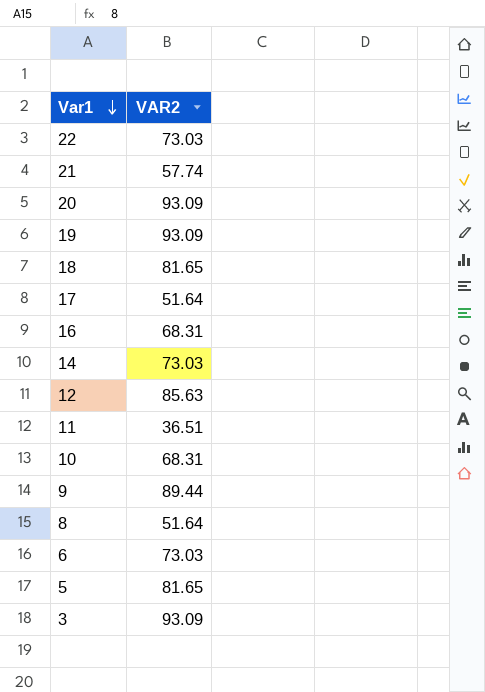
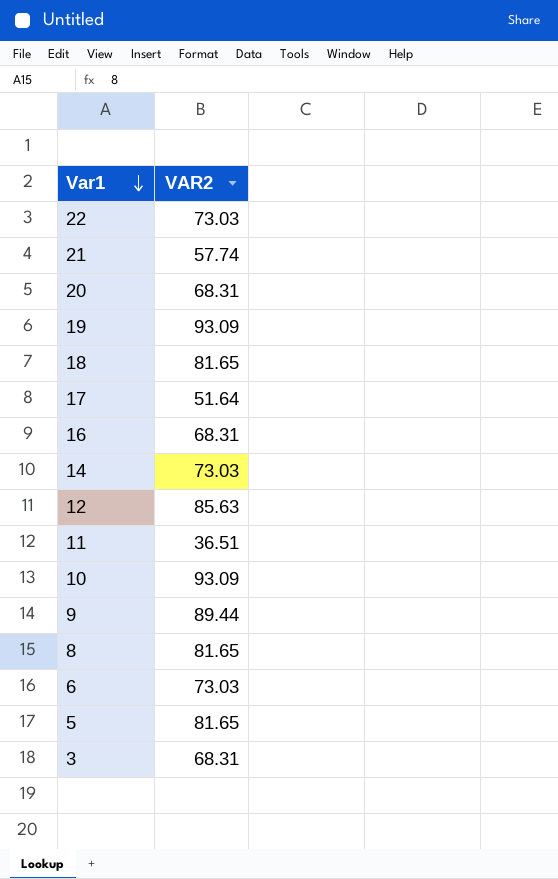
20 | VAR2: 93.09 -> 68.31
10 | VAR2: 68.31 -> 93.09
8 | VAR2: 51.64 -> 81.65
3 | VAR2: 93.09 -> 68.31

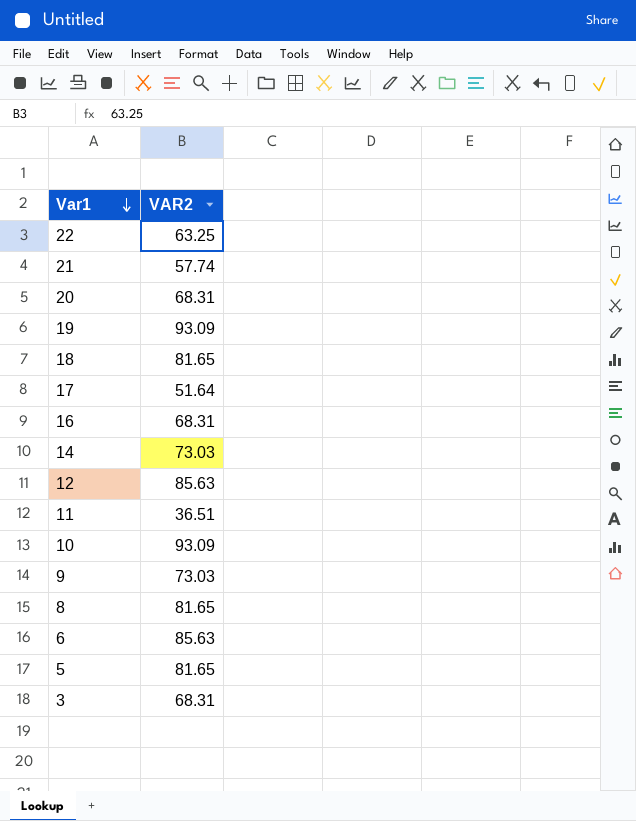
22 | VAR2: 73.03 -> 63.25
9 | VAR2: 89.44 -> 73.03
6 | VAR2: 73.03 -> 85.63

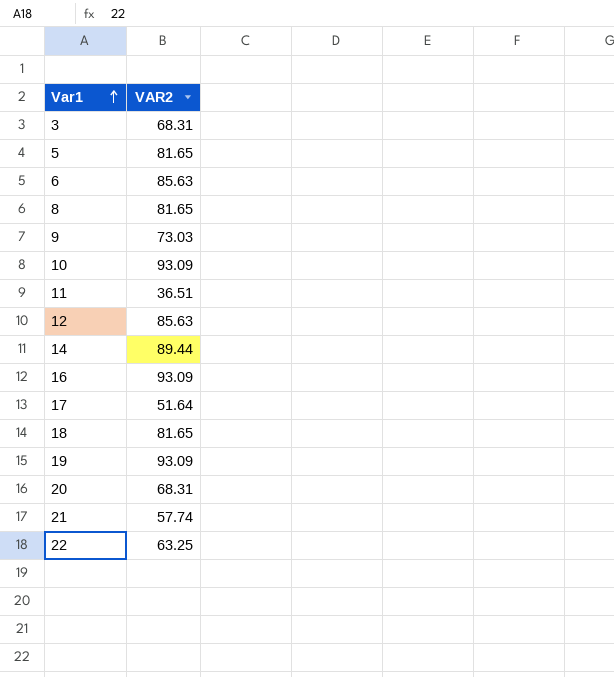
row order: Var1 descending -> Var1 ascending
14 | VAR2: 73.03 -> 89.44
16 | VAR2: 68.31 -> 93.09

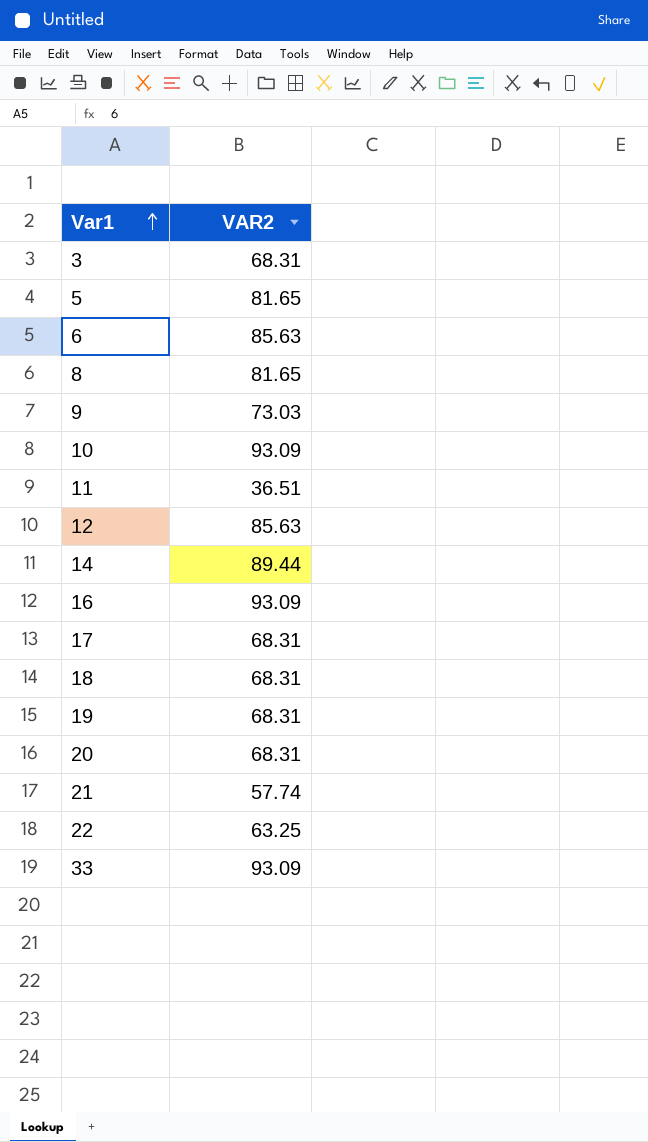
17 | VAR2: 51.64 -> 68.31
18 | VAR2: 81.65 -> 68.31
19 | VAR2: 93.09 -> 68.31
row 33: none -> 93.09

